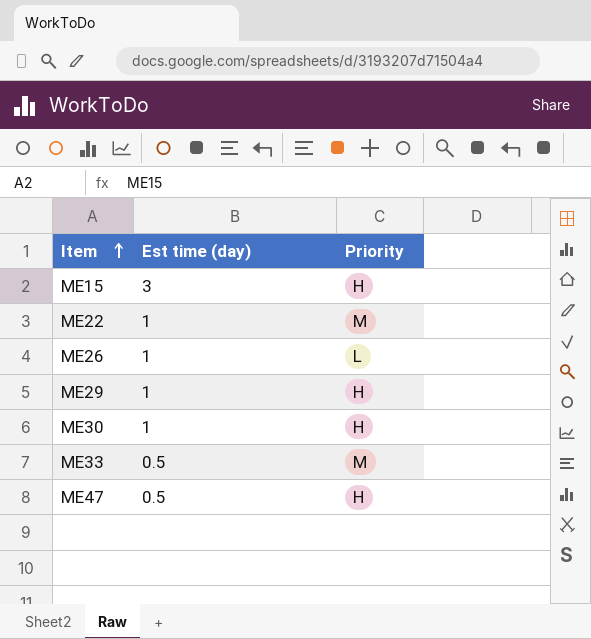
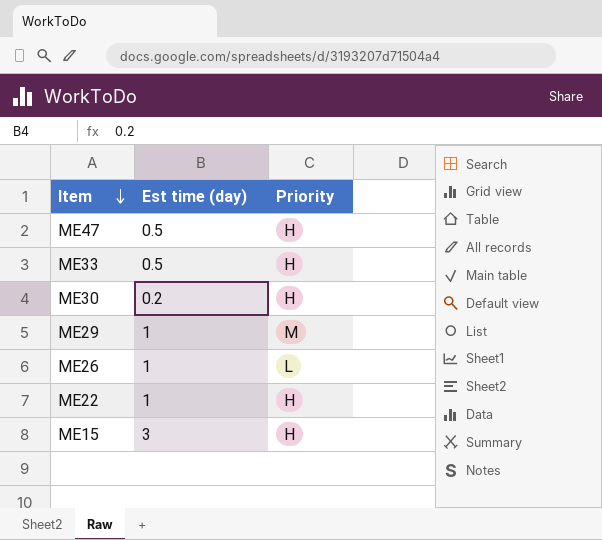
row order: Item ascending -> Item descending
ME33 | Priority: M -> H
ME30 | Est time (day): 1 -> 0.2
ME29 | Priority: H -> M
ME22 | Priority: M -> H

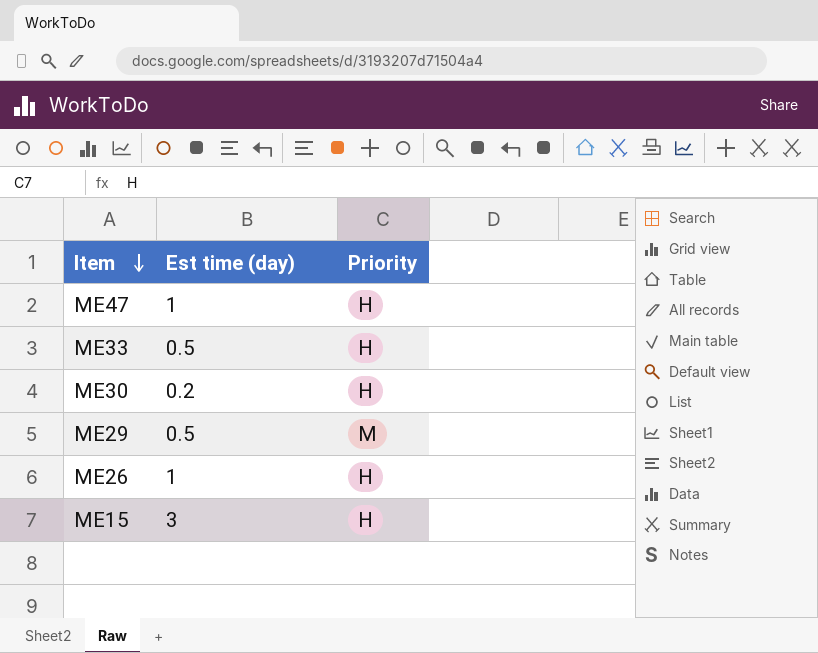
row ME22: 1 | H -> none
ME47 | Est time (day): 0.5 -> 1
ME29 | Est time (day): 1 -> 0.5
ME26 | Priority: L -> H

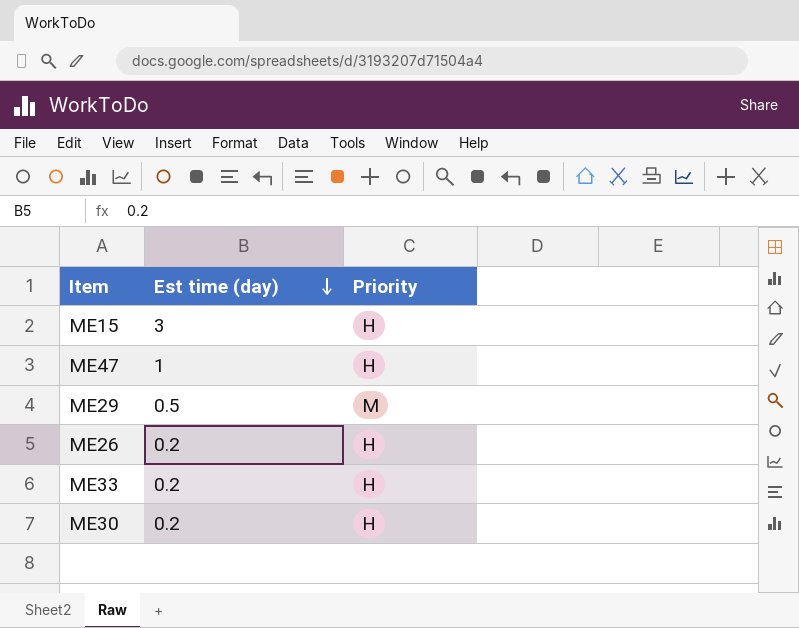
row order: Item descending -> Est time (day) descending
ME26 | Est time (day): 1 -> 0.2
ME33 | Est time (day): 0.5 -> 0.2

